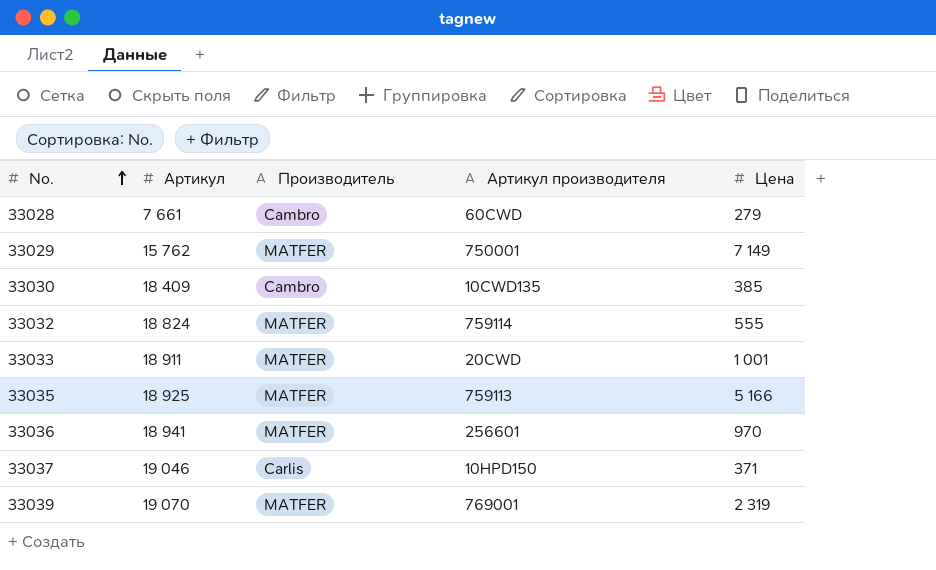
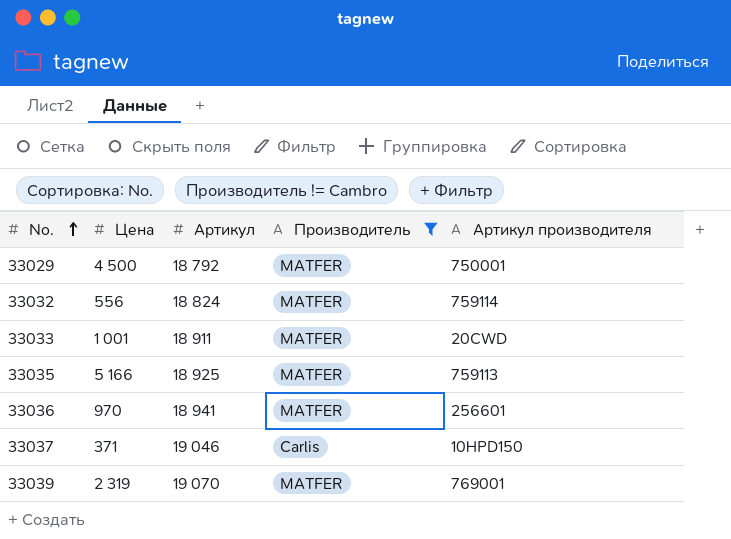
filter: none -> Производитель != Cambro
column Цена | position: 5 -> 2
33029 | Цена: 7 149 -> 4 500
33029 | Артикул: 15 762 -> 18 792
33032 | Цена: 555 -> 556

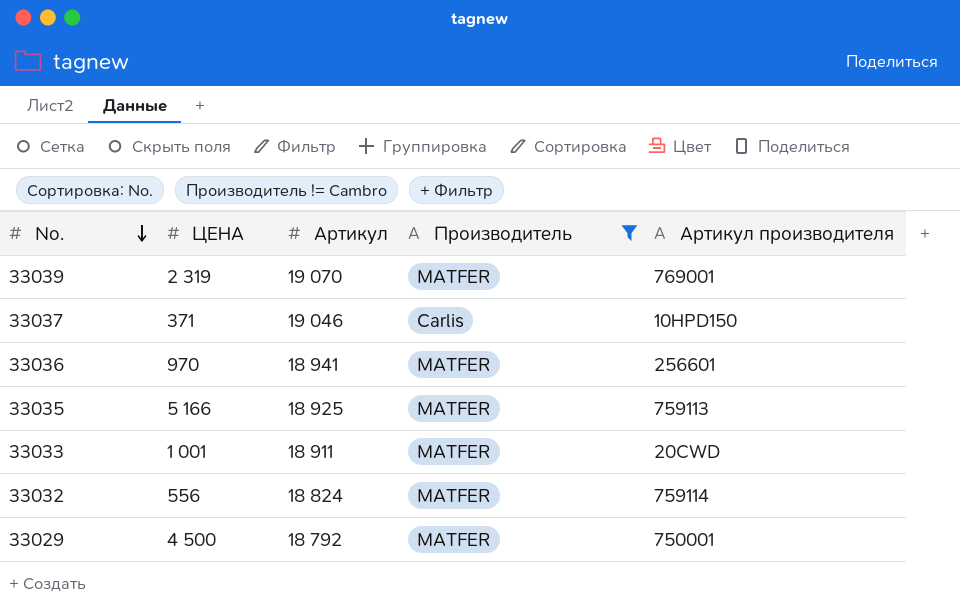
row order: No. ascending -> No. descending
column name: Цена -> ЦЕНА

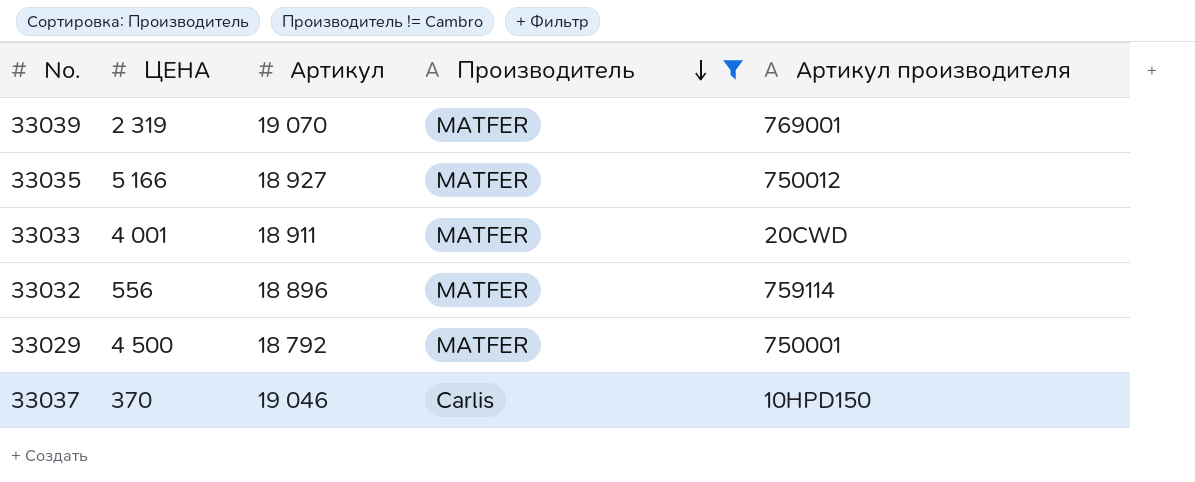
row order: No. descending -> Производитель descending
row 33036: 970 | 18 941 | MATFER | 256601 -> none
33035 | Артикул: 18 925 -> 18 927
33035 | Артикул производителя: 759113 -> 750012
33033 | ЦЕНА: 1 001 -> 4 001
33032 | Артикул: 18 824 -> 18 896
33037 | ЦЕНА: 371 -> 370

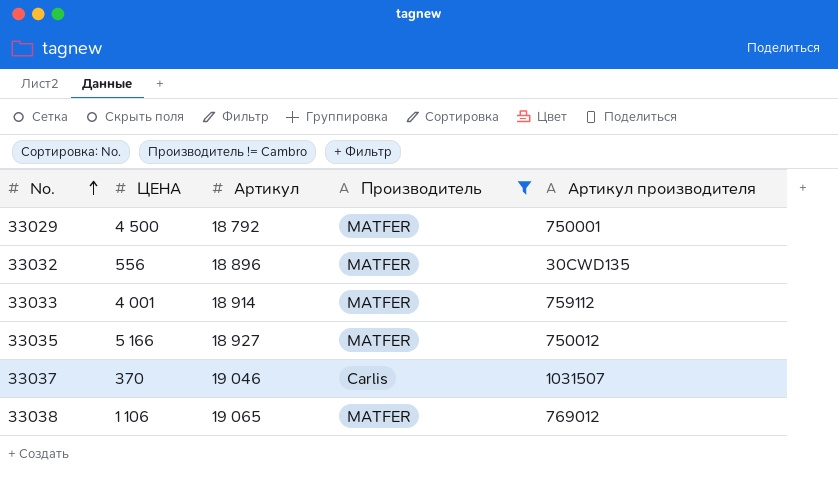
row order: Производитель descending -> No. ascending
row 33039: 2 319 | 19 070 | MATFER | 769001 -> none
33032 | Артикул производителя: 759114 -> 30CWD135
33033 | Артикул: 18 911 -> 18 914
33033 | Артикул производителя: 20CWD -> 759112
33037 | Артикул производителя: 10HPD150 -> 1031507
row 33038: none -> 1 106 | 19 065 | MATFER | 769012

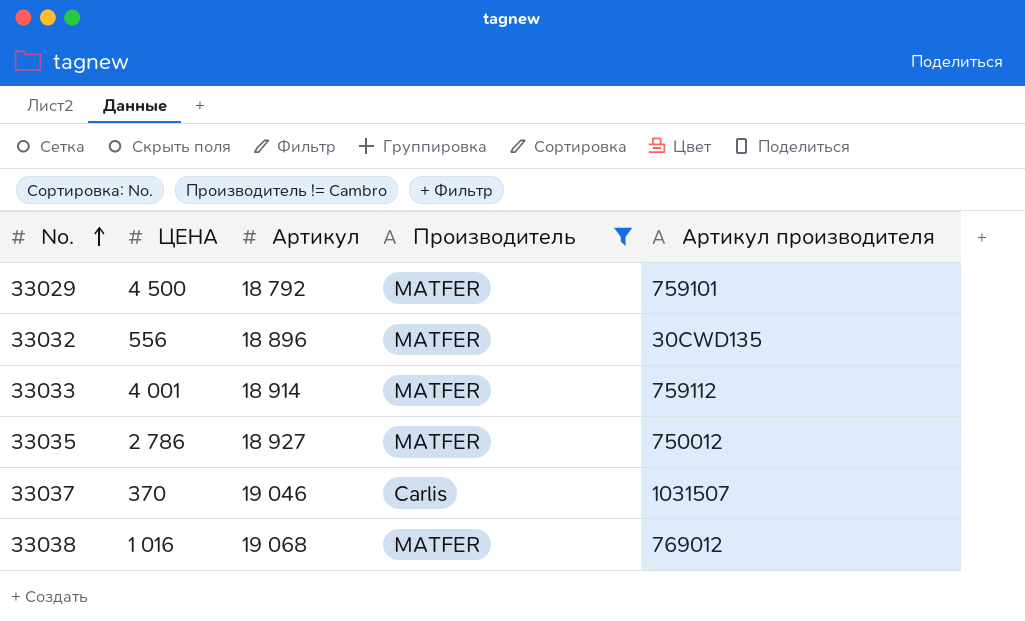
33029 | Артикул производителя: 750001 -> 759101
33035 | ЦЕНА: 5 166 -> 2 786
33038 | ЦЕНА: 1 106 -> 1 016
33038 | Артикул: 19 065 -> 19 068

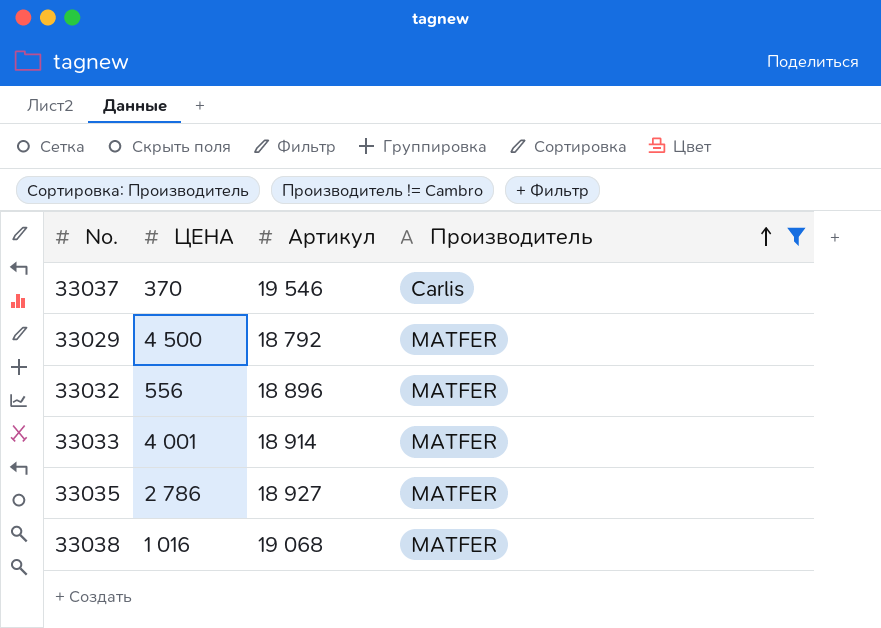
row order: No. ascending -> Производитель ascending
column Артикул производителя | position: 5 -> none
33037 | Артикул: 19 046 -> 19 546

